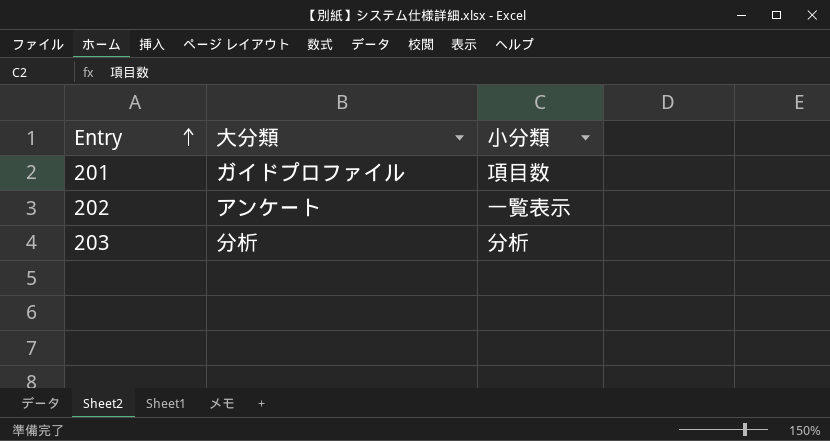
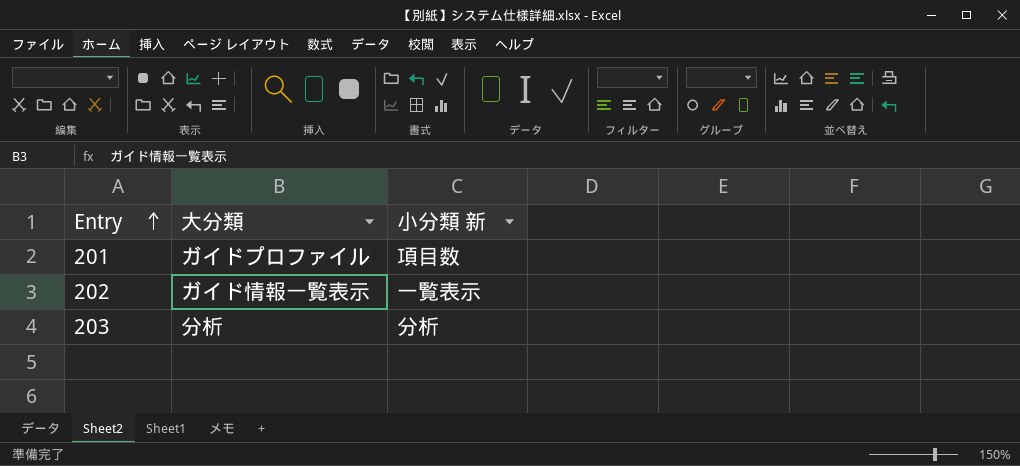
column name: 小分類 -> 小分類 新
202 | 大分類: アンケート -> ガイド情報一覧表示

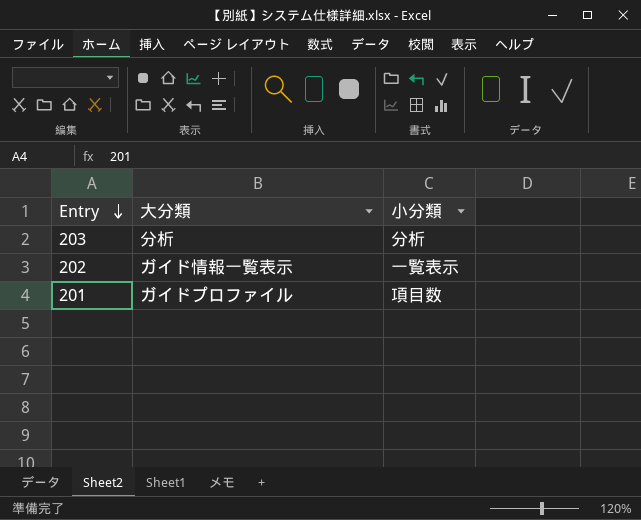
row order: Entry ascending -> Entry descending
column name: 小分類 新 -> 小分類

